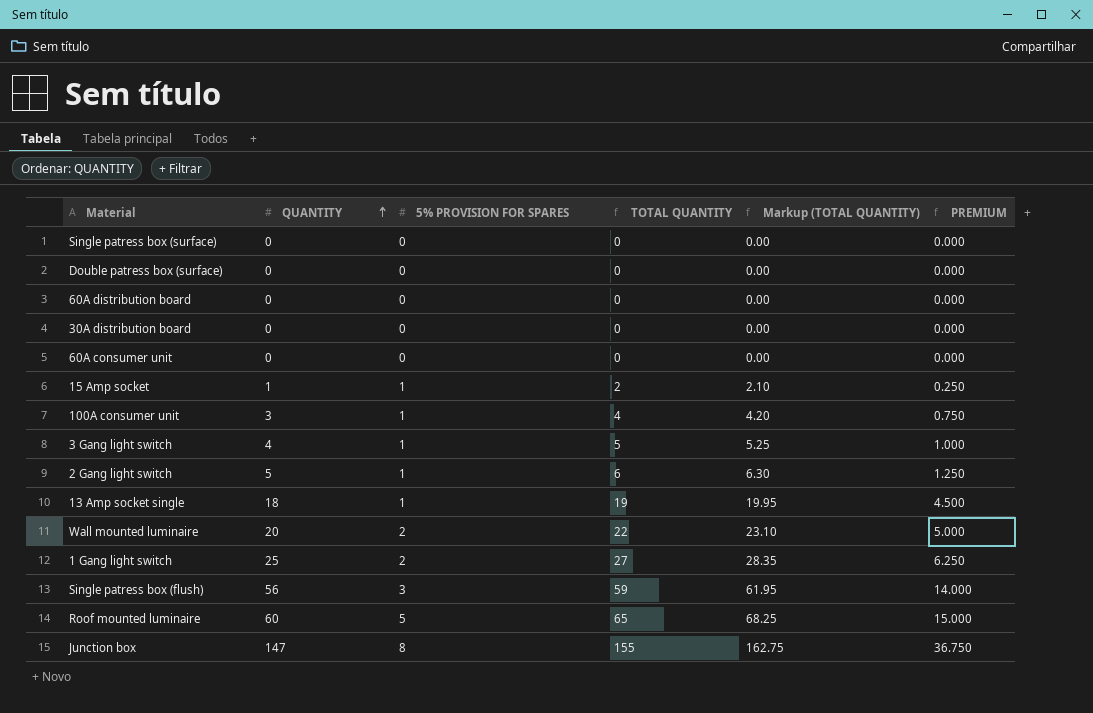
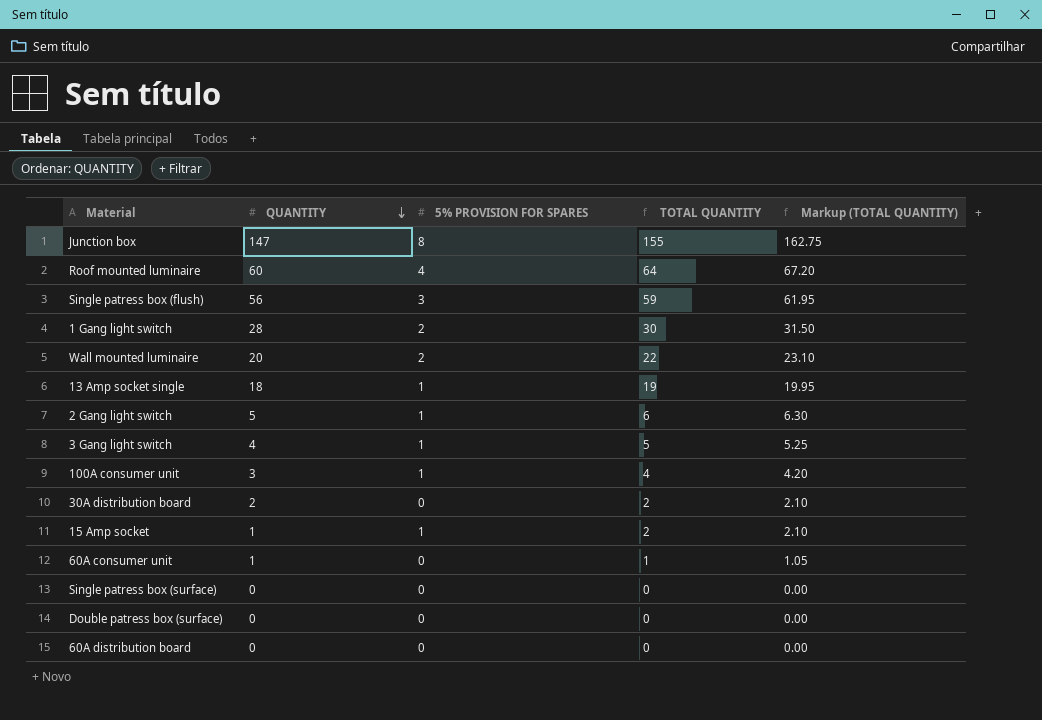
row order: QUANTITY ascending -> QUANTITY descending
column PREMIUM | formula: [QUANTITY] * 0.25 -> none
Roof mounted luminaire | 5% PROVISION FOR SPARES: 5 -> 4
Roof mounted luminaire | TOTAL QUANTITY: 65 -> 64
Roof mounted luminaire | Markup (TOTAL QUANTITY): 68.25 -> 67.20
1 Gang light switch | QUANTITY: 25 -> 28
1 Gang light switch | TOTAL QUANTITY: 27 -> 30
1 Gang light switch | Markup (TOTAL QUANTITY): 28.35 -> 31.50
30A distribution board | QUANTITY: 0 -> 2
30A distribution board | TOTAL QUANTITY: 0 -> 2
30A distribution board | Markup (TOTAL QUANTITY): 0.00 -> 2.10
60A consumer unit | QUANTITY: 0 -> 1
60A consumer unit | TOTAL QUANTITY: 0 -> 1
60A consumer unit | Markup (TOTAL QUANTITY): 0.00 -> 1.05

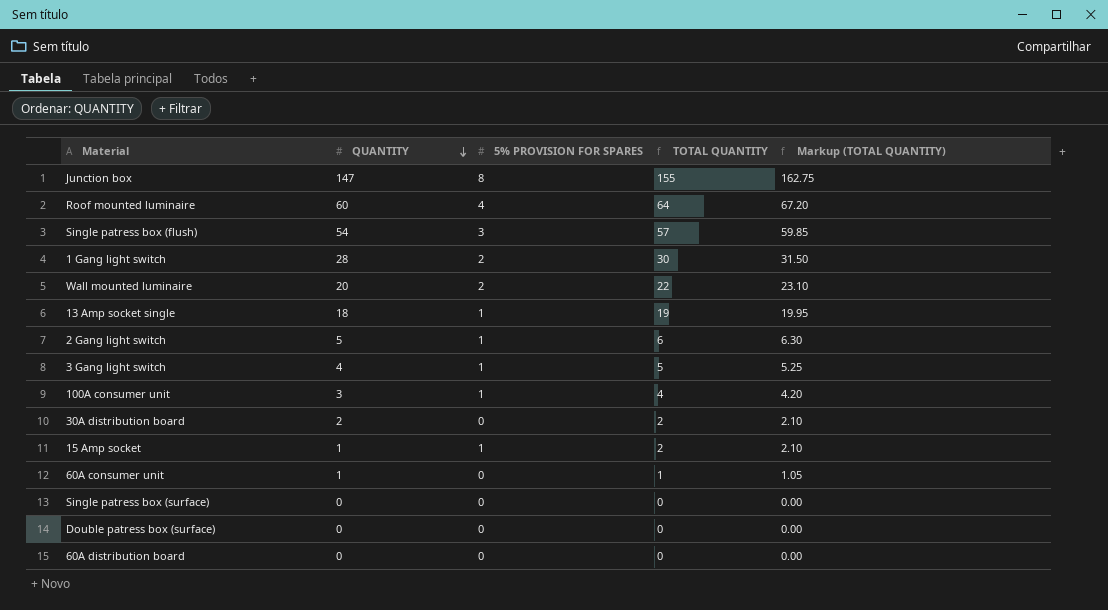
Single patress box (flush) | QUANTITY: 56 -> 54
Single patress box (flush) | TOTAL QUANTITY: 59 -> 57
Single patress box (flush) | Markup (TOTAL QUANTITY): 61.95 -> 59.85

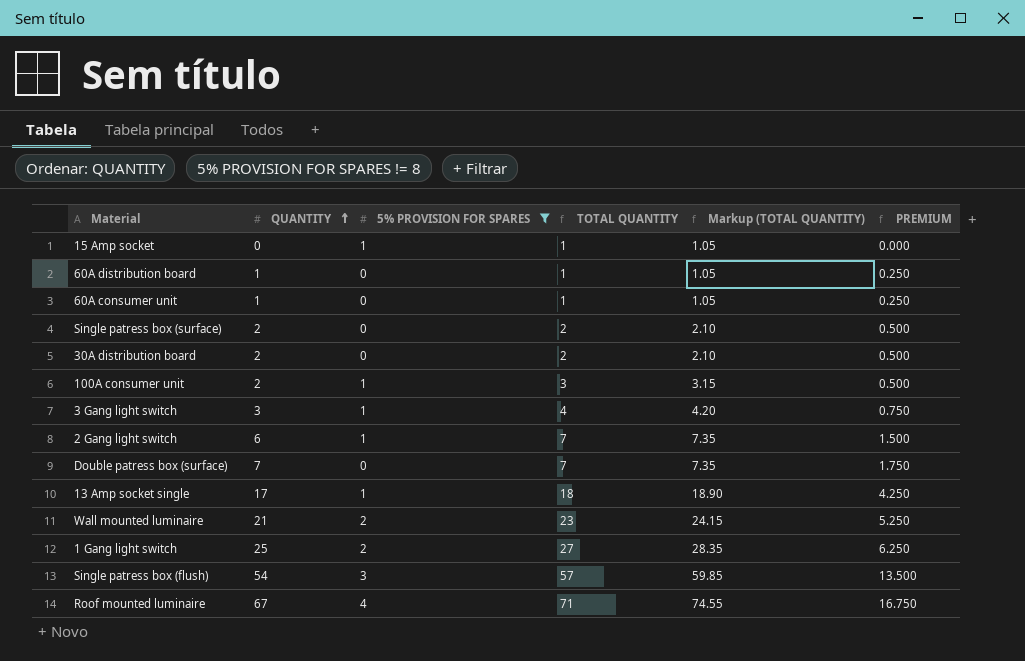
filter: none -> 5% PROVISION FOR SPARES != 8
row order: QUANTITY descending -> QUANTITY ascending
column PREMIUM | formula: none -> [QUANTITY] * 0.25
15 Amp socket | QUANTITY: 1 -> 0
15 Amp socket | TOTAL QUANTITY: 2 -> 1
15 Amp socket | Markup (TOTAL QUANTITY): 2.10 -> 1.05
60A distribution board | QUANTITY: 0 -> 1
60A distribution board | TOTAL QUANTITY: 0 -> 1
60A distribution board | Markup (TOTAL QUANTITY): 0.00 -> 1.05
Single patress box (surface) | QUANTITY: 0 -> 2
Single patress box (surface) | TOTAL QUANTITY: 0 -> 2
Single patress box (surface) | Markup (TOTAL QUANTITY): 0.00 -> 2.10
100A consumer unit | QUANTITY: 3 -> 2
100A consumer unit | TOTAL QUANTITY: 4 -> 3
100A consumer unit | Markup (TOTAL QUANTITY): 4.20 -> 3.15
3 Gang light switch | QUANTITY: 4 -> 3
3 Gang light switch | TOTAL QUANTITY: 5 -> 4
3 Gang light switch | Markup (TOTAL QUANTITY): 5.25 -> 4.20
2 Gang light switch | QUANTITY: 5 -> 6
2 Gang light switch | TOTAL QUANTITY: 6 -> 7
2 Gang light switch | Markup (TOTAL QUANTITY): 6.30 -> 7.35
Double patress box (surface) | QUANTITY: 0 -> 7
Double patress box (surface) | TOTAL QUANTITY: 0 -> 7
Double patress box (surface) | Markup (TOTAL QUANTITY): 0.00 -> 7.35
13 Amp socket single | QUANTITY: 18 -> 17
13 Amp socket single | TOTAL QUANTITY: 19 -> 18
13 Amp socket single | Markup (TOTAL QUANTITY): 19.95 -> 18.90
Wall mounted luminaire | QUANTITY: 20 -> 21
Wall mounted luminaire | TOTAL QUANTITY: 22 -> 23
Wall mounted luminaire | Markup (TOTAL QUANTITY): 23.10 -> 24.15
1 Gang light switch | QUANTITY: 28 -> 25
1 Gang light switch | TOTAL QUANTITY: 30 -> 27
1 Gang light switch | Markup (TOTAL QUANTITY): 31.50 -> 28.35
Roof mounted luminaire | QUANTITY: 60 -> 67
Roof mounted luminaire | TOTAL QUANTITY: 64 -> 71
Roof mounted luminaire | Markup (TOTAL QUANTITY): 67.20 -> 74.55

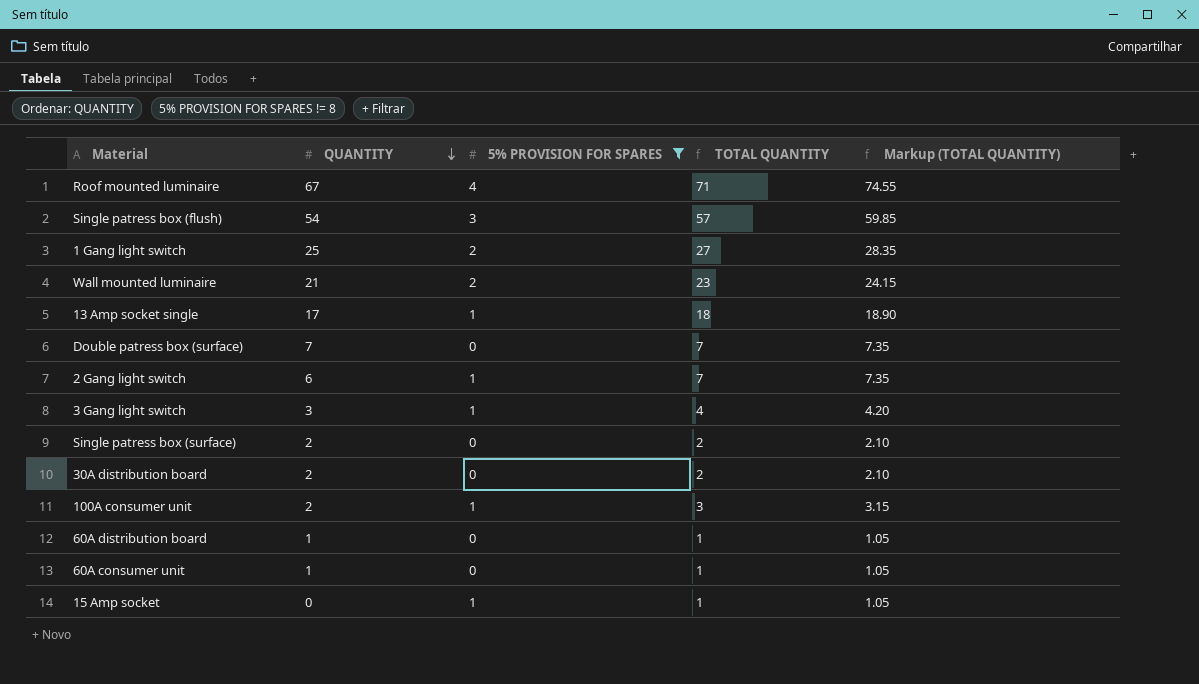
row order: QUANTITY ascending -> QUANTITY descending
column PREMIUM | formula: [QUANTITY] * 0.25 -> none

